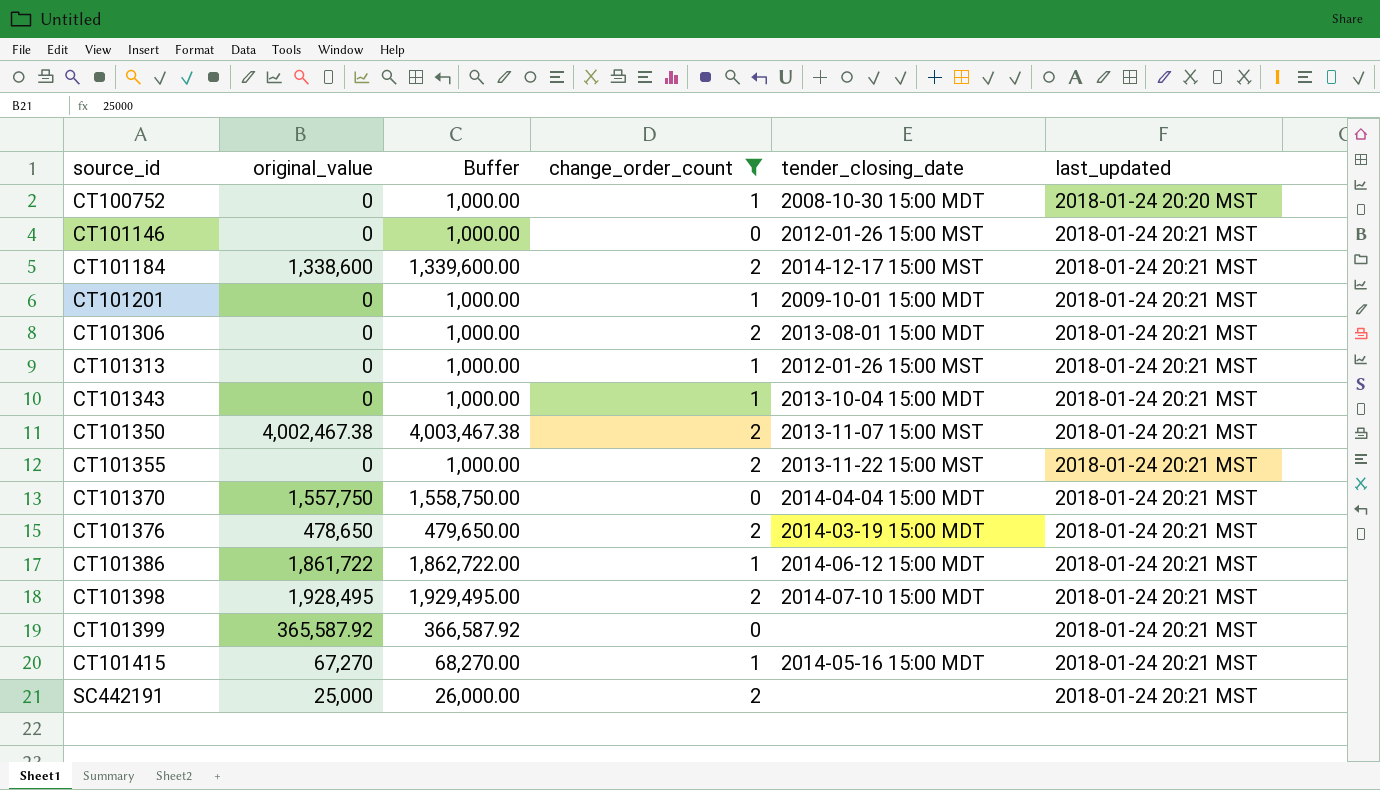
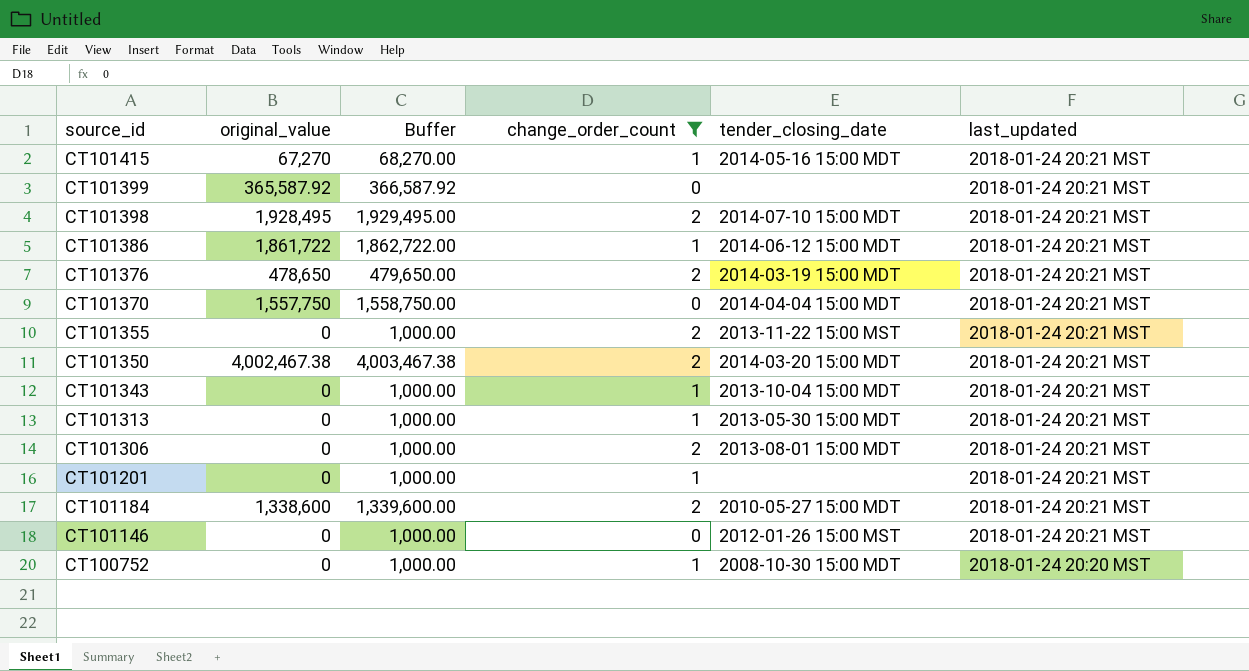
row order: source_id ascending -> source_id descending
row SC442191: 25,000 | 26,000.00 | 2 | none | 2018-01-24 20:21 MST -> none
CT101350 | tender_closing_date: 2013-11-07 15:00 MST -> 2014-03-20 15:00 MDT
CT101313 | tender_closing_date: 2012-01-26 15:00 MST -> 2013-05-30 15:00 MDT
CT101201 | tender_closing_date: 2009-10-01 15:00 MDT -> none
CT101184 | tender_closing_date: 2014-12-17 15:00 MST -> 2010-05-27 15:00 MDT

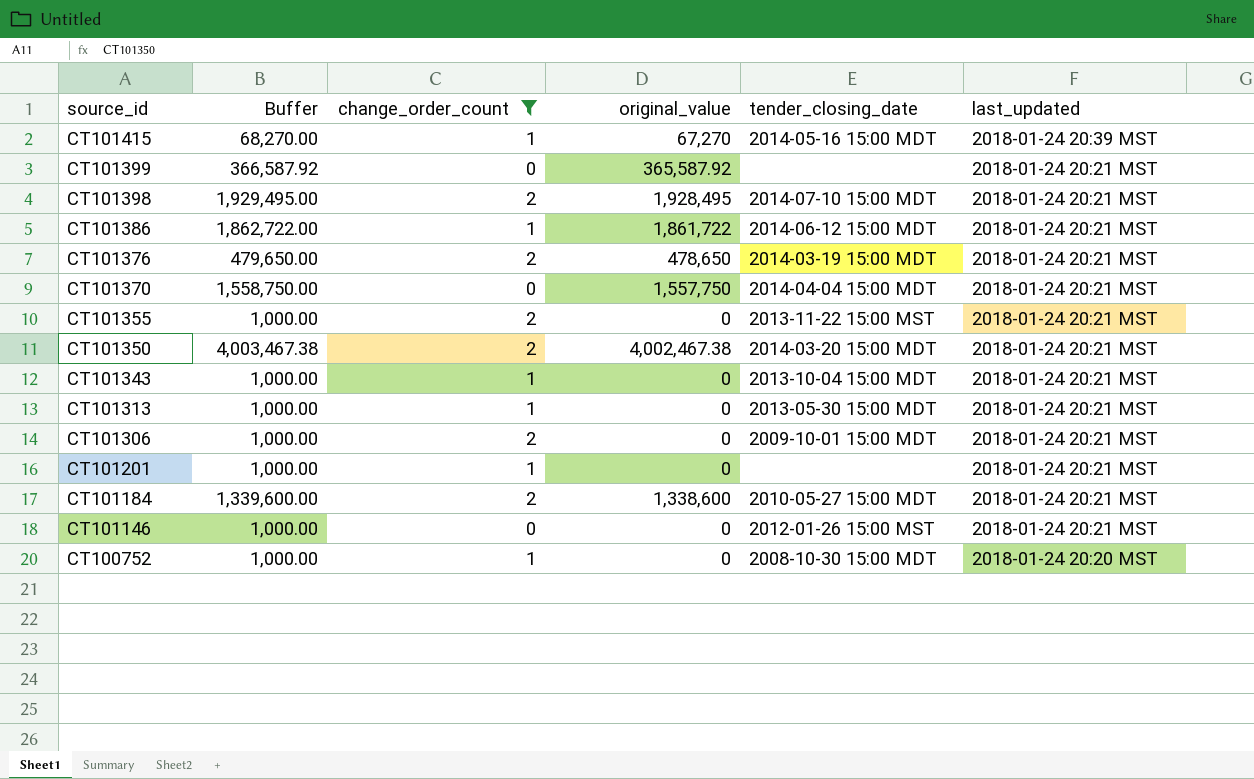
column original_value | position: 2 -> 4
CT101415 | last_updated: 2018-01-24 20:21 MST -> 2018-01-24 20:39 MST
CT101306 | tender_closing_date: 2013-08-01 15:00 MDT -> 2009-10-01 15:00 MDT

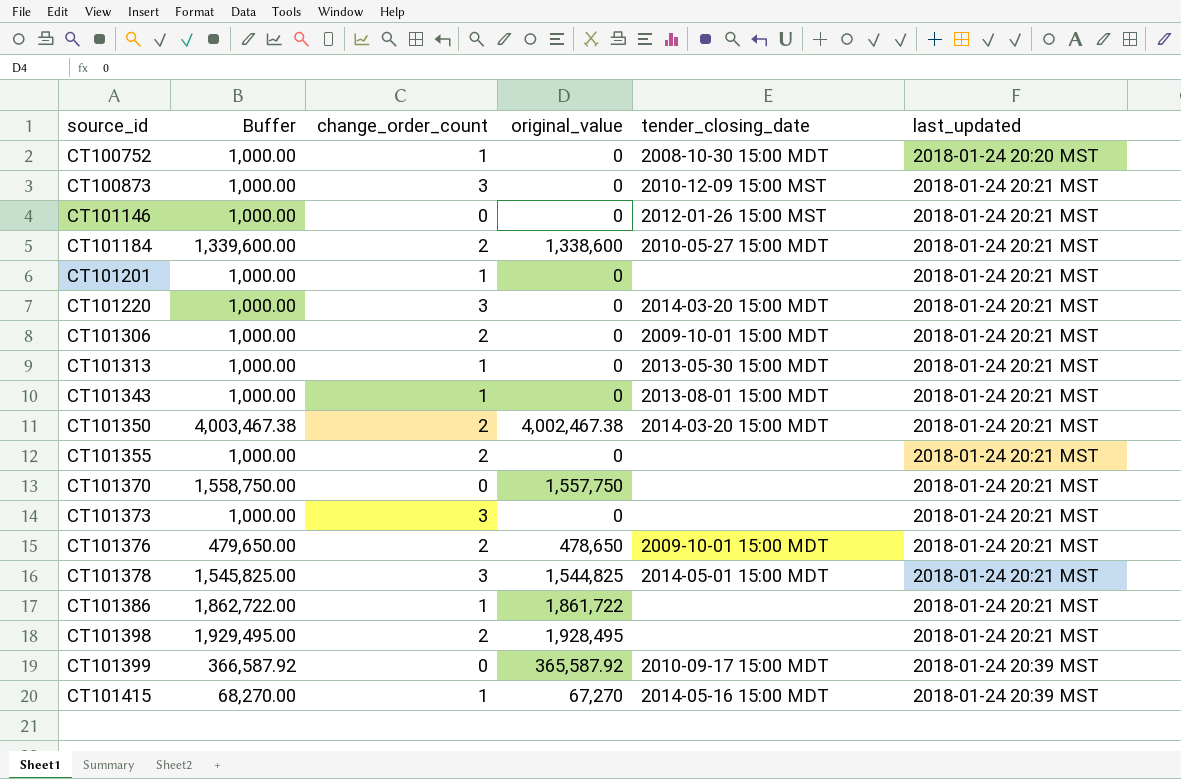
filter: change_order_count != 3 -> none
row order: source_id descending -> source_id ascending
CT101343 | tender_closing_date: 2013-10-04 15:00 MDT -> 2013-08-01 15:00 MDT
CT101355 | tender_closing_date: 2013-11-22 15:00 MST -> none
CT101370 | tender_closing_date: 2014-04-04 15:00 MDT -> none
CT101376 | tender_closing_date: 2014-03-19 15:00 MDT -> 2009-10-01 15:00 MDT
CT101386 | tender_closing_date: 2014-06-12 15:00 MDT -> none
CT101398 | tender_closing_date: 2014-07-10 15:00 MDT -> none
CT101399 | tender_closing_date: none -> 2010-09-17 15:00 MDT
CT101399 | last_updated: 2018-01-24 20:21 MST -> 2018-01-24 20:39 MST

